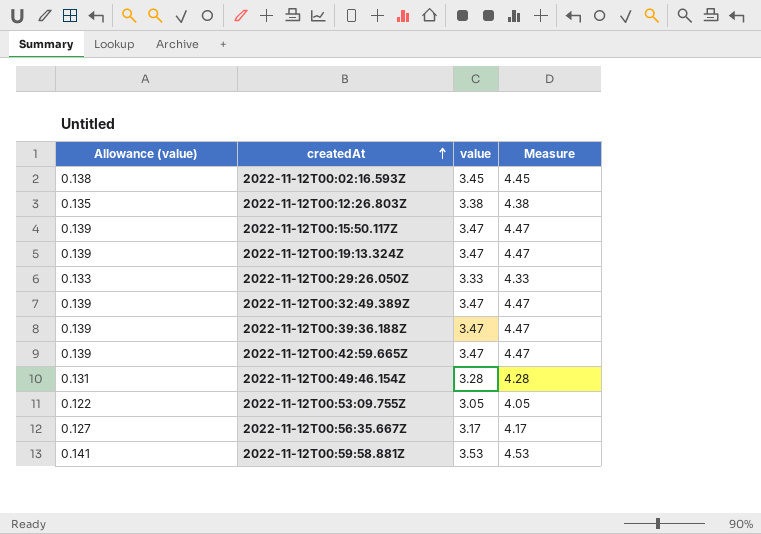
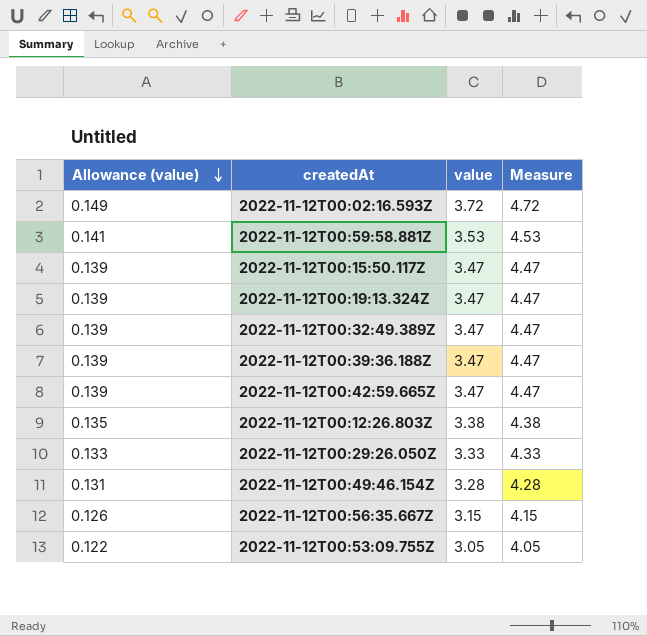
row order: createdAt ascending -> Allowance (value) descending
2022-11-12T00:02:16.593Z | Allowance (value): 0.138 -> 0.149
2022-11-12T00:02:16.593Z | value: 3.45 -> 3.72
2022-11-12T00:02:16.593Z | Measure: 4.45 -> 4.72
2022-11-12T00:56:35.667Z | Allowance (value): 0.127 -> 0.126
2022-11-12T00:56:35.667Z | value: 3.17 -> 3.15
2022-11-12T00:56:35.667Z | Measure: 4.17 -> 4.15

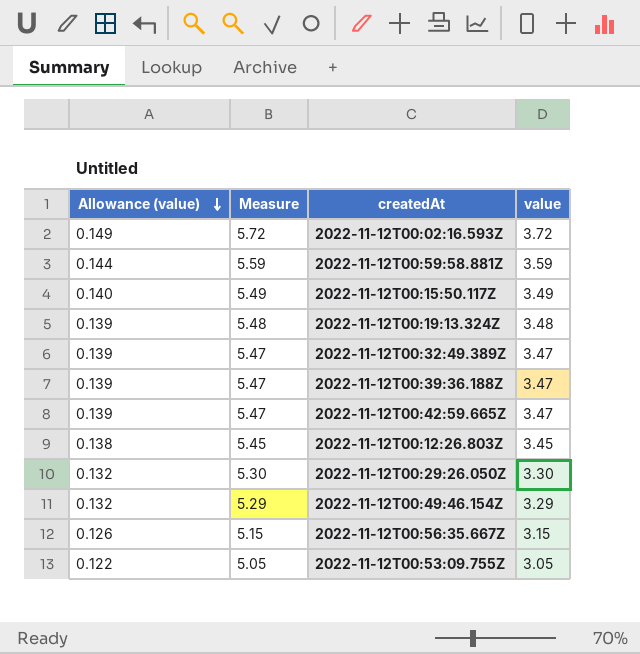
column Measure | formula: [value] + 1 -> [value] + 2
column Measure | position: 4 -> 2
2022-11-12T00:59:58.881Z | Allowance (value): 0.141 -> 0.144
2022-11-12T00:59:58.881Z | value: 3.53 -> 3.59
2022-11-12T00:15:50.117Z | Allowance (value): 0.139 -> 0.140
2022-11-12T00:15:50.117Z | value: 3.47 -> 3.49
2022-11-12T00:19:13.324Z | value: 3.47 -> 3.48
2022-11-12T00:12:26.803Z | Allowance (value): 0.135 -> 0.138
2022-11-12T00:12:26.803Z | value: 3.38 -> 3.45
2022-11-12T00:29:26.050Z | Allowance (value): 0.133 -> 0.132
2022-11-12T00:29:26.050Z | value: 3.33 -> 3.30
2022-11-12T00:49:46.154Z | Allowance (value): 0.131 -> 0.132
2022-11-12T00:49:46.154Z | value: 3.28 -> 3.29

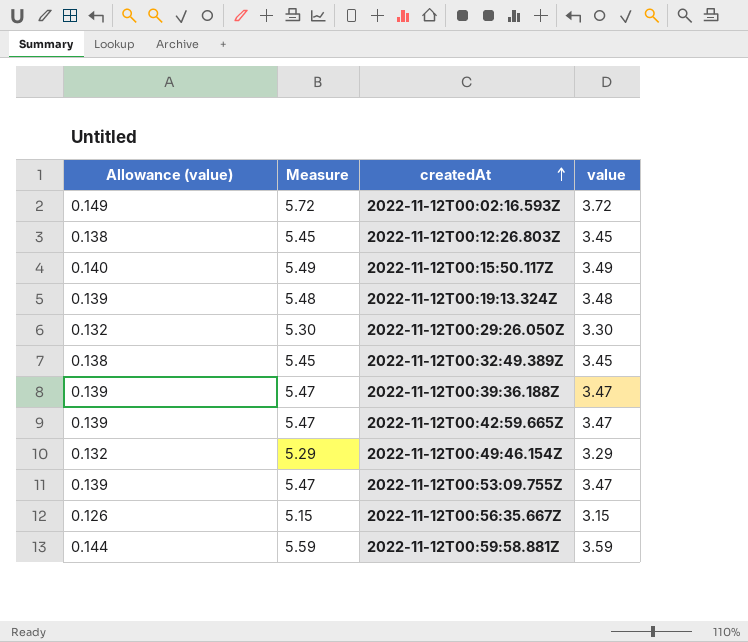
row order: Allowance (value) descending -> createdAt ascending
2022-11-12T00:32:49.389Z | Allowance (value): 0.139 -> 0.138
2022-11-12T00:32:49.389Z | Measure: 5.47 -> 5.45
2022-11-12T00:32:49.389Z | value: 3.47 -> 3.45
2022-11-12T00:53:09.755Z | Allowance (value): 0.122 -> 0.139
2022-11-12T00:53:09.755Z | Measure: 5.05 -> 5.47
2022-11-12T00:53:09.755Z | value: 3.05 -> 3.47

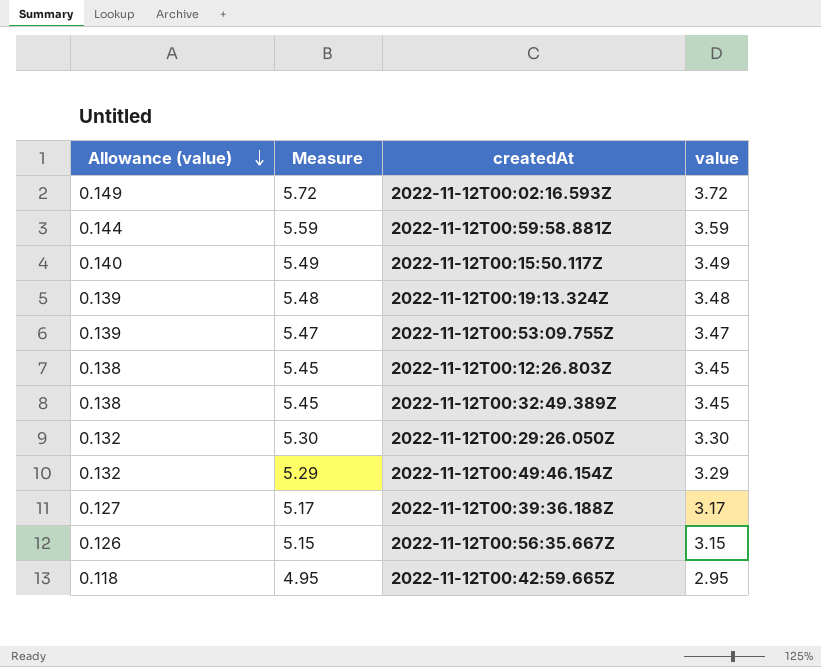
row order: createdAt ascending -> Allowance (value) descending
2022-11-12T00:39:36.188Z | Allowance (value): 0.139 -> 0.127
2022-11-12T00:39:36.188Z | Measure: 5.47 -> 5.17
2022-11-12T00:39:36.188Z | value: 3.47 -> 3.17
2022-11-12T00:42:59.665Z | Allowance (value): 0.139 -> 0.118
2022-11-12T00:42:59.665Z | Measure: 5.47 -> 4.95
2022-11-12T00:42:59.665Z | value: 3.47 -> 2.95

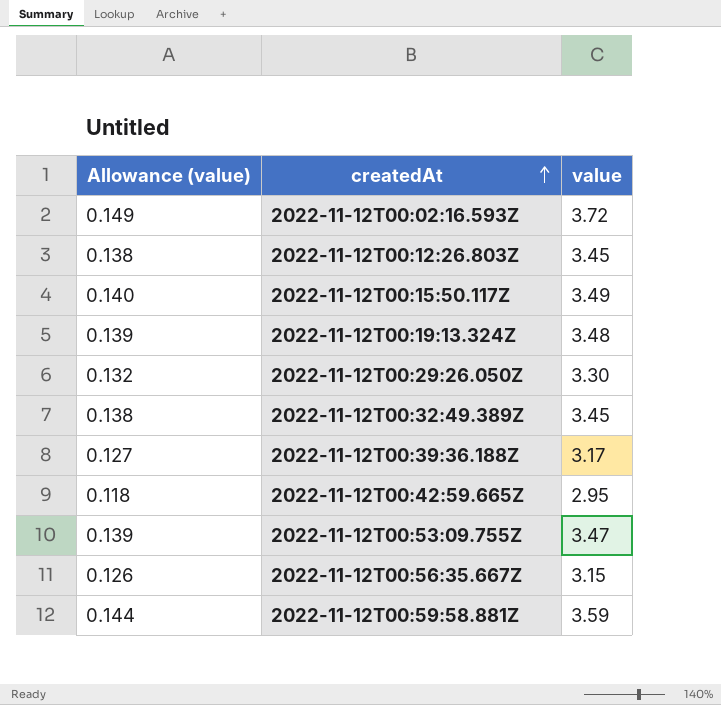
row order: Allowance (value) descending -> createdAt ascending
column Measure | formula: [value] + 2 -> none
row 2022-11-12T00:49:46.154Z: 0.132 | 5.29 | 3.29 -> none

